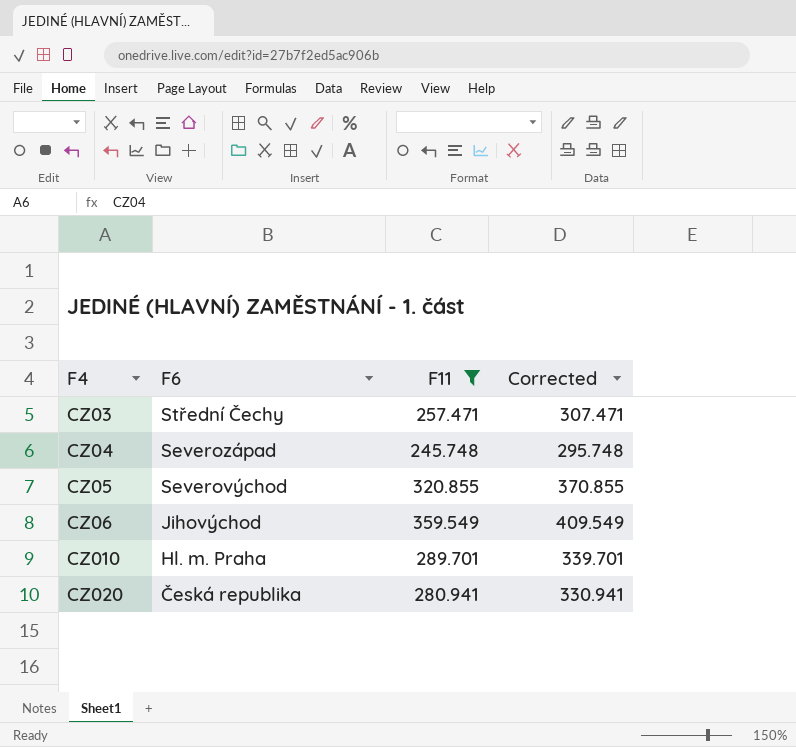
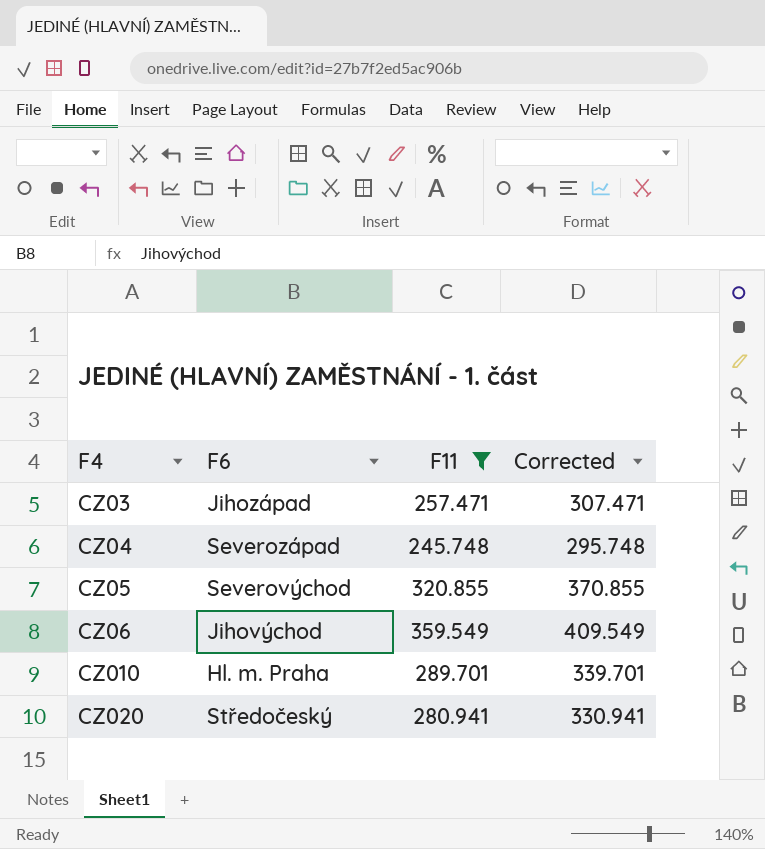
CZ03 | F6: Střední Čechy -> Jihozápad
CZ020 | F6: Česká republika -> Středočeský

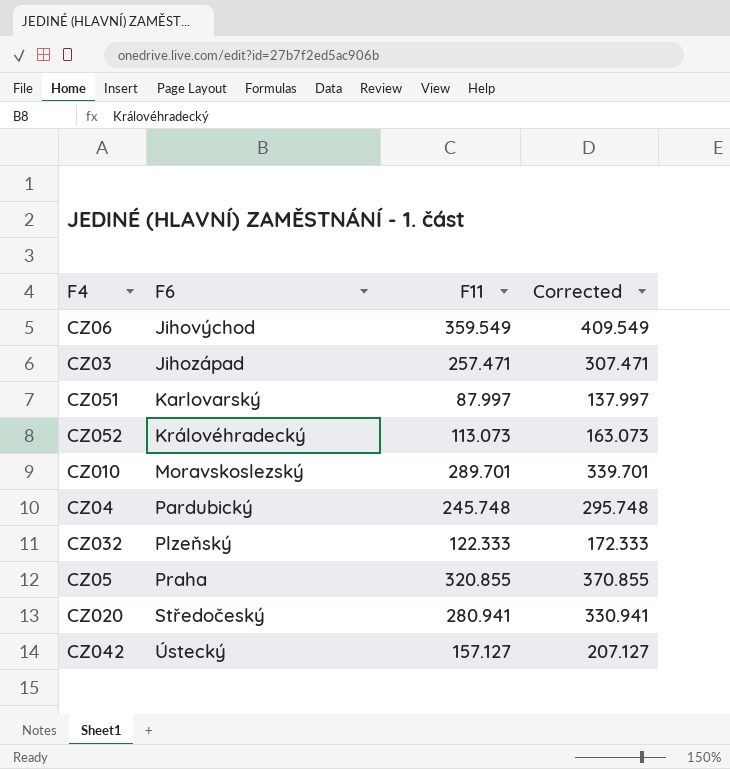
filter: F11 >= 245.748 -> none
row order: F4 ascending -> F6 ascending
CZ010 | F6: Hl. m. Praha -> Moravskoslezský
CZ04 | F6: Severozápad -> Pardubický
CZ05 | F6: Severovýchod -> Praha

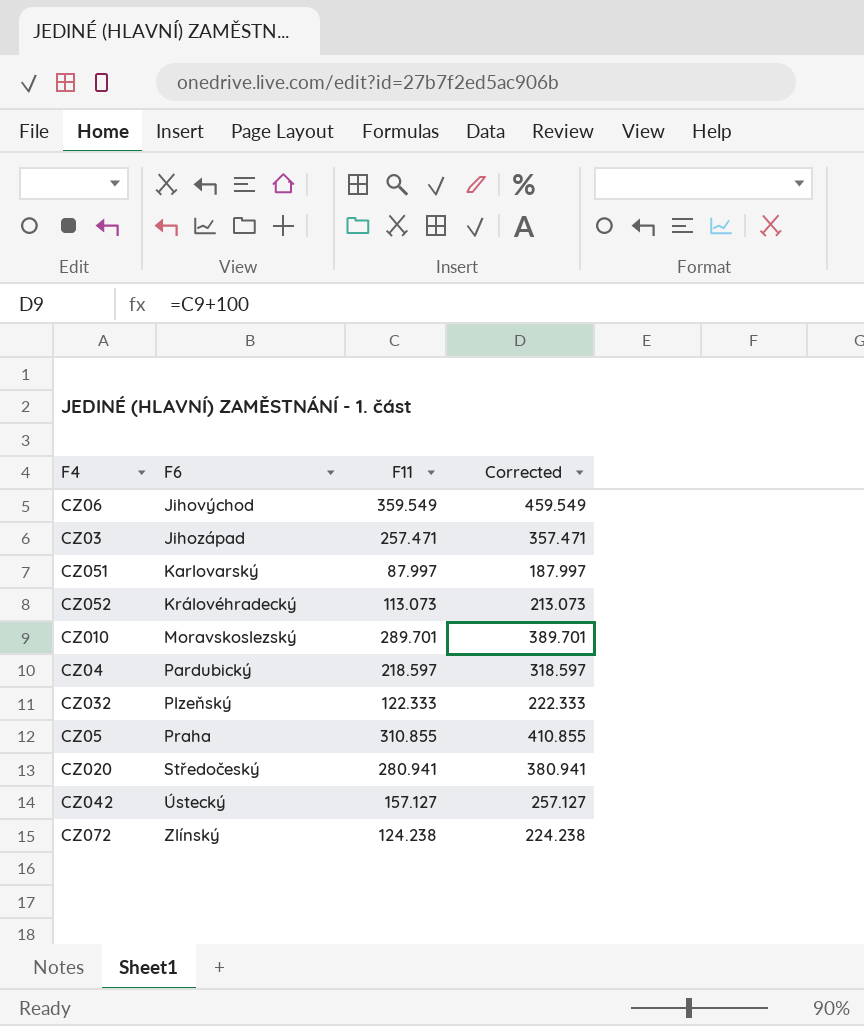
column Corrected | formula: [F11] + 50 -> [F11] + 100
CZ04 | F11: 245.748 -> 218.597
CZ05 | F11: 320.855 -> 310.855
row CZ072: none -> Zlínský | 124.238 | 224.238

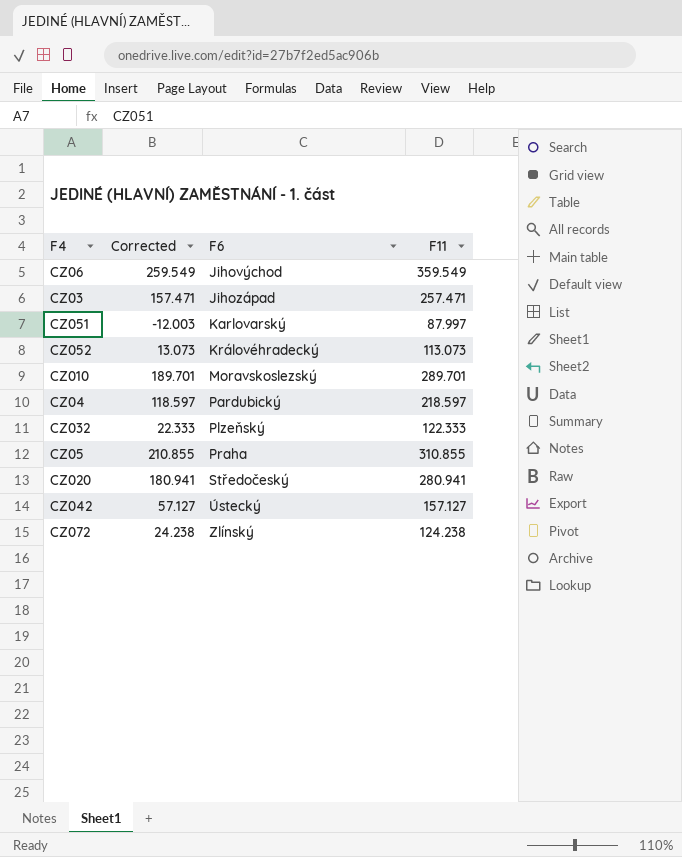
column Corrected | formula: [F11] + 100 -> [F11] - 100
column Corrected | position: 4 -> 2

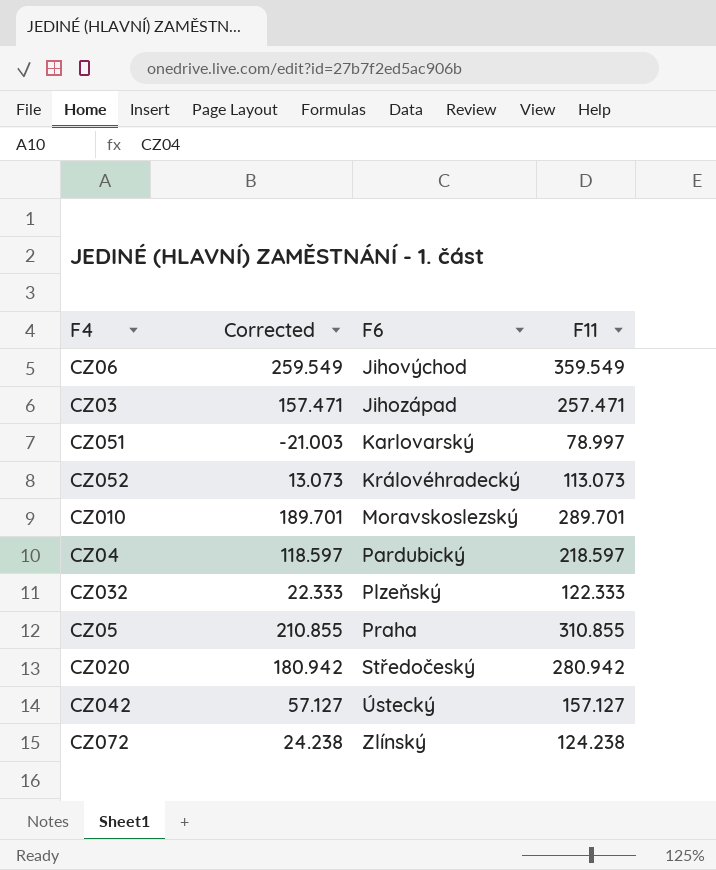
CZ051 | Corrected: -12.003 -> -21.003
CZ051 | F11: 87.997 -> 78.997
CZ020 | Corrected: 180.941 -> 180.942
CZ020 | F11: 280.941 -> 280.942

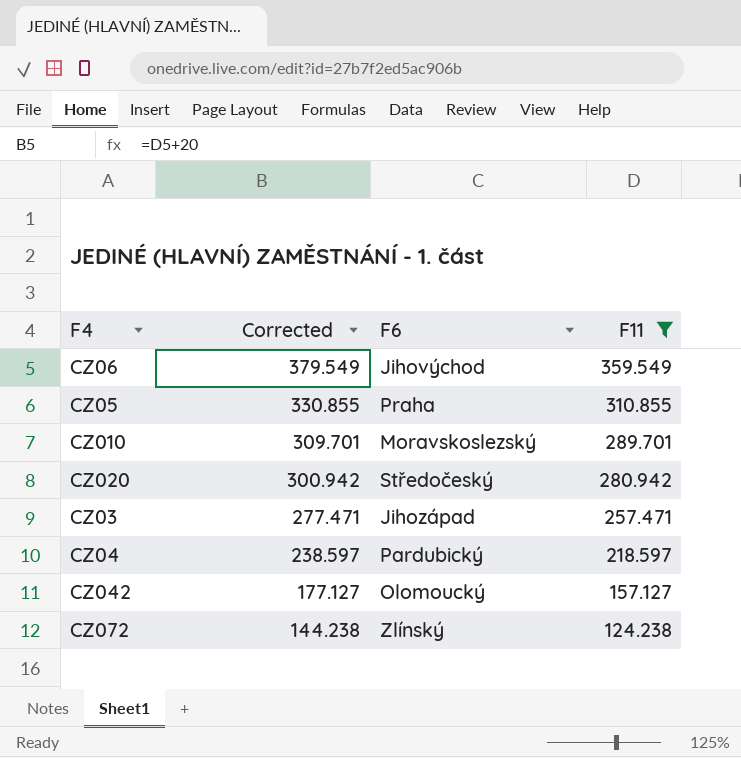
filter: none -> F11 >= 124.238
row order: F6 ascending -> Corrected descending
column Corrected | formula: [F11] - 100 -> [F11] + 20
CZ042 | F6: Ústecký -> Olomoucký

